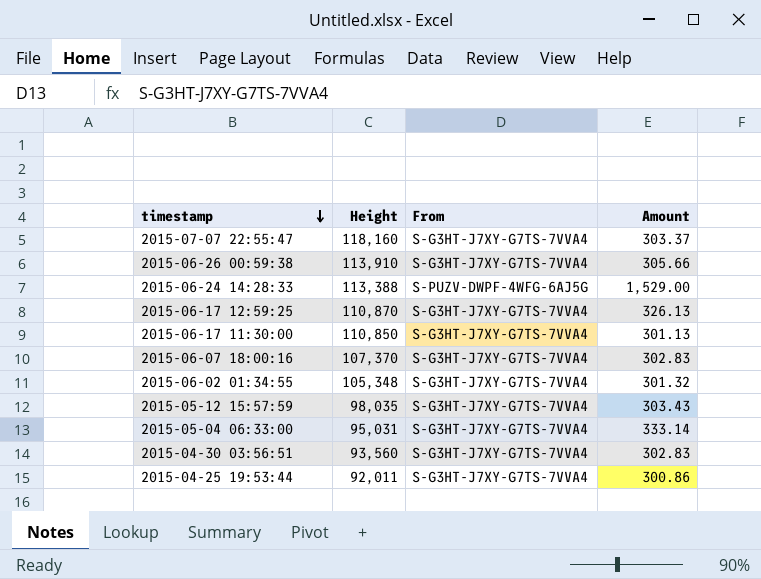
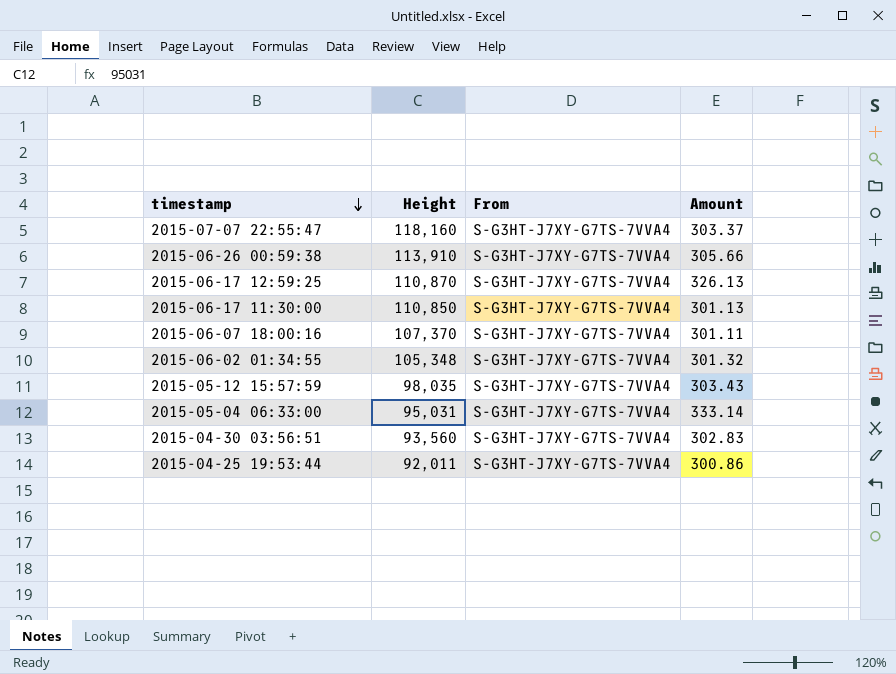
row 2015-06-24 14:28:33: 113,388 | S-PUZV-DWPF-4WFG-6AJ5G | 1,529.00 -> none
2015-06-07 18:00:16 | Amount: 302.83 -> 301.11

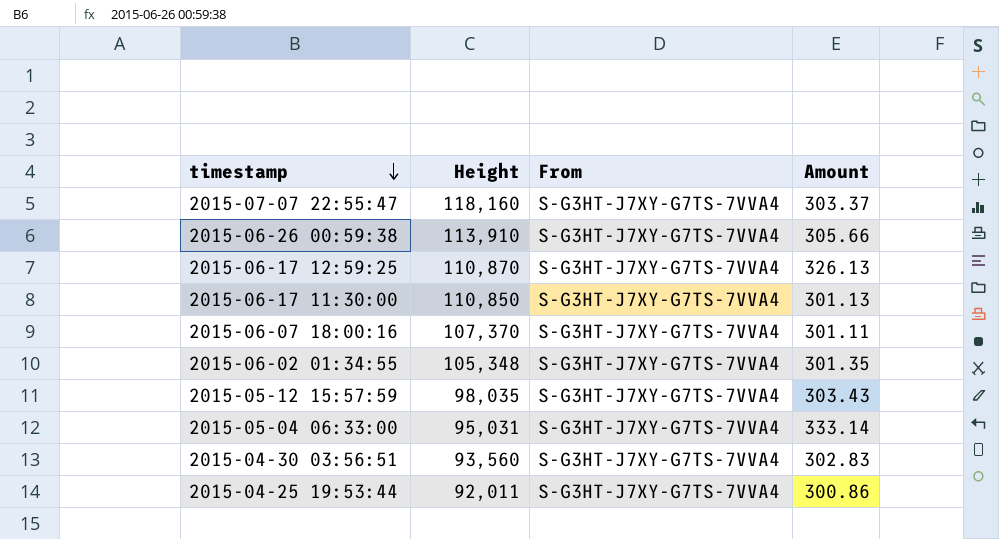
2015-06-02 01:34:55 | Amount: 301.32 -> 301.35

